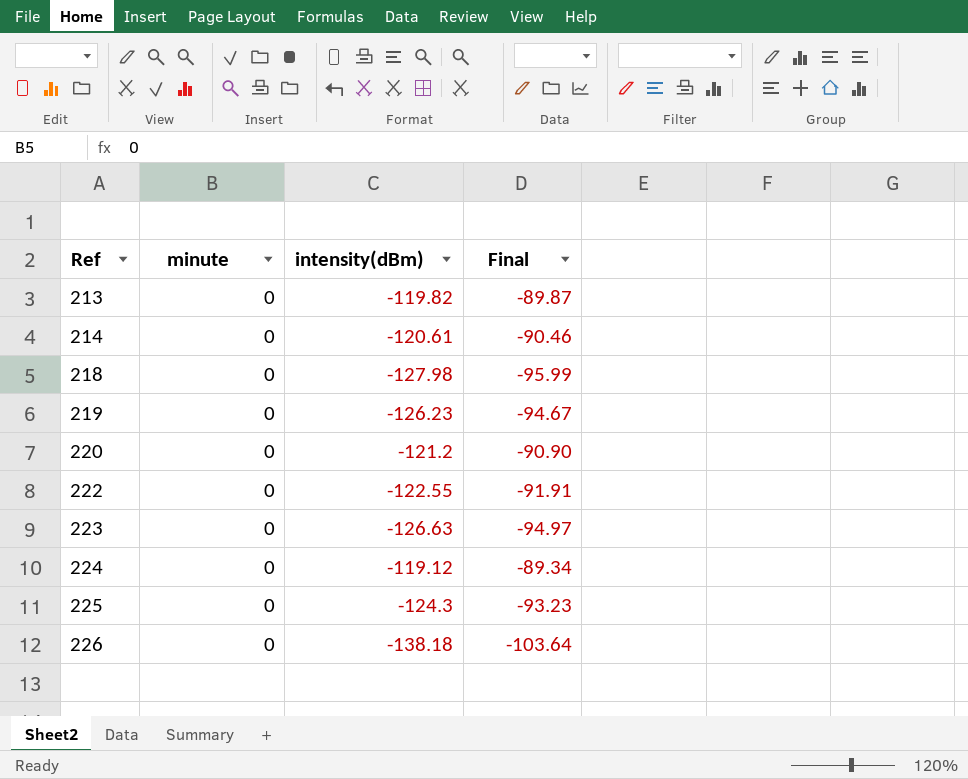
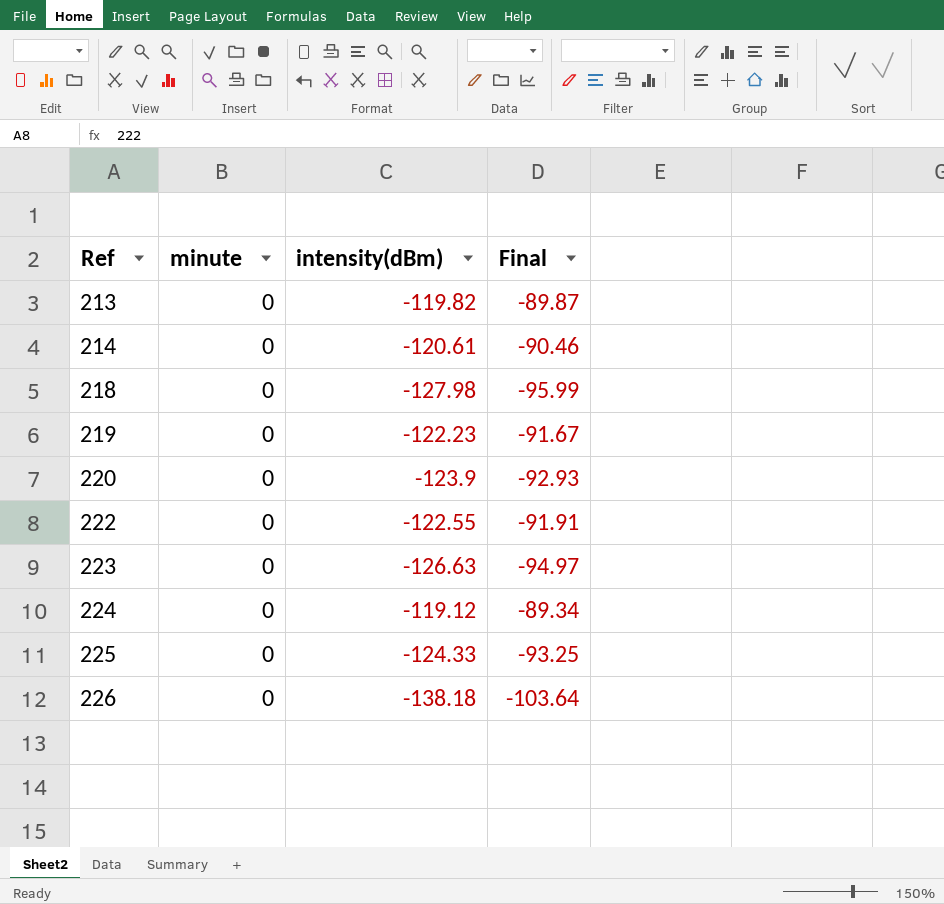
219 | intensity(dBm): -126.23 -> -122.23
219 | Final: -94.67 -> -91.67
220 | intensity(dBm): -121.2 -> -123.9
220 | Final: -90.90 -> -92.93
225 | intensity(dBm): -124.3 -> -124.33
225 | Final: -93.23 -> -93.25

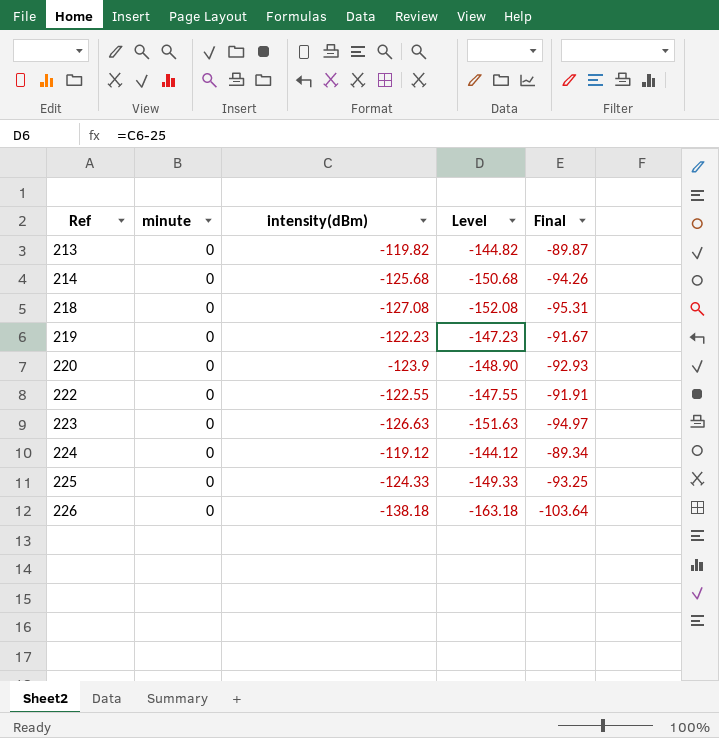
column Level | formula: none -> [intensity(dBm)] - 25
214 | intensity(dBm): -120.61 -> -125.68
214 | Final: -90.46 -> -94.26
218 | intensity(dBm): -127.98 -> -127.08
218 | Final: -95.99 -> -95.31

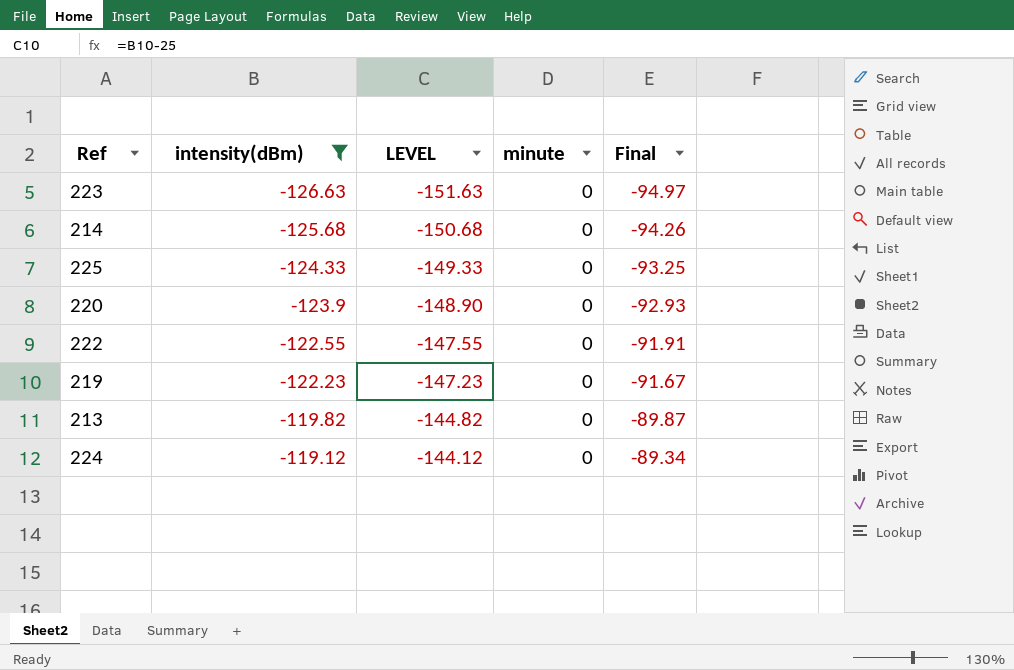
filter: none -> intensity(dBm) >= -126.63
row order: Ref ascending -> intensity(dBm) ascending
column name: Level -> LEVEL
column minute | position: 2 -> 4

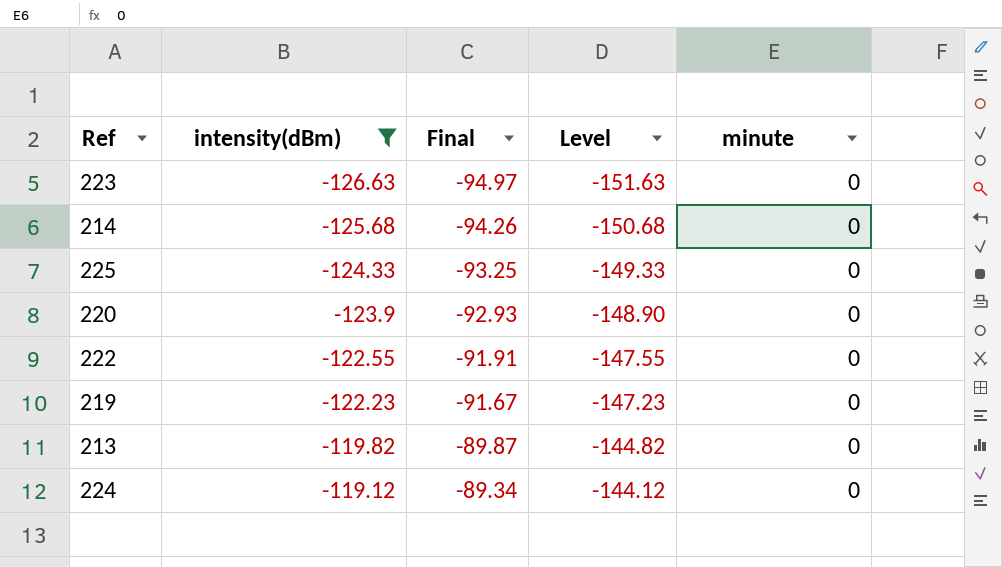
column Final | position: 5 -> 3
column name: LEVEL -> Level

